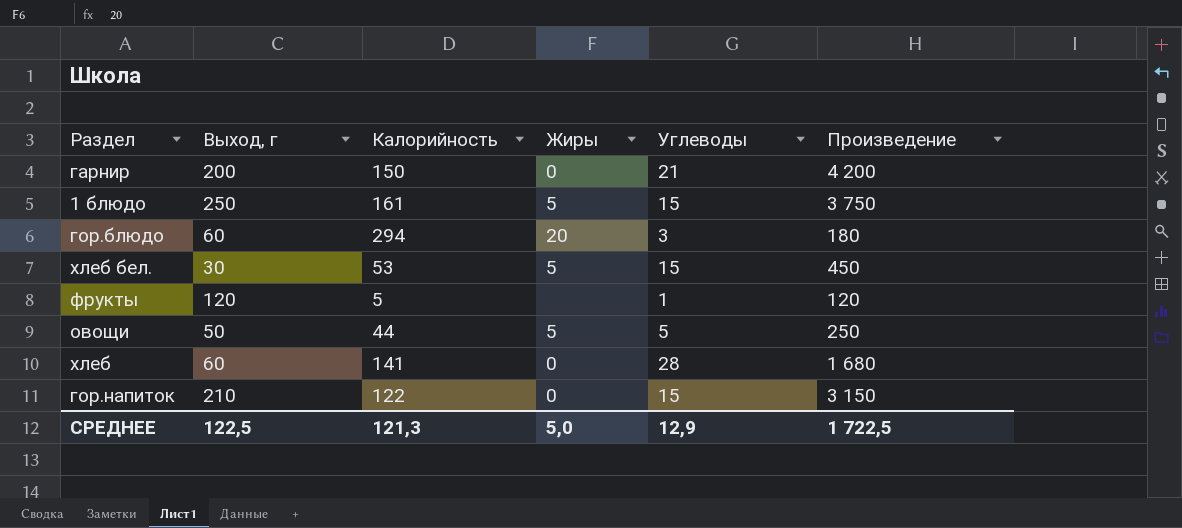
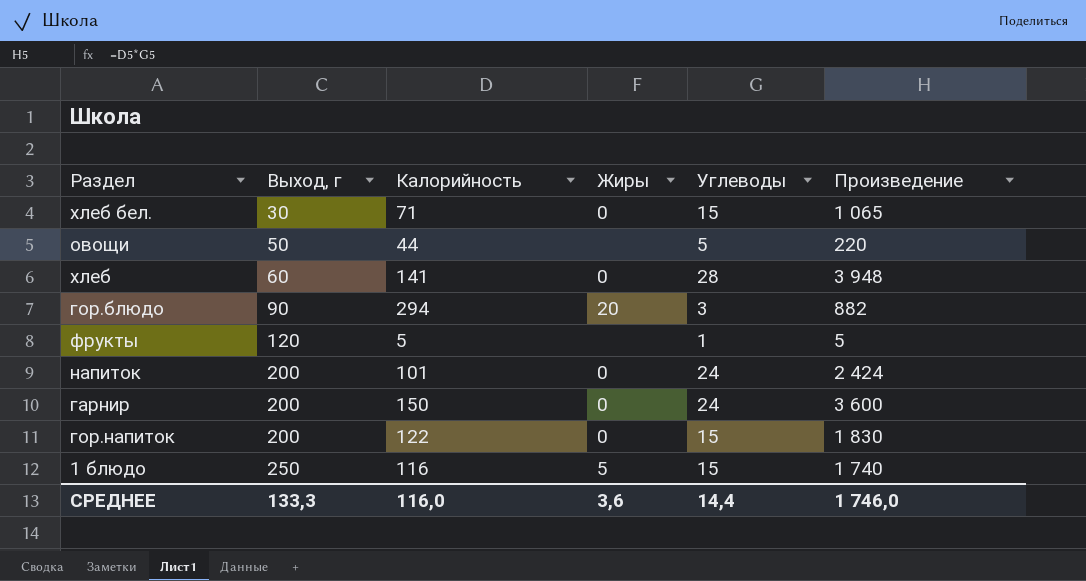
row order: none -> Выход, г ascending
column Произведение | formula: [Выход, г] * [Углеводы] -> [Калорийность] * [Углеводы]
хлеб бел. | Калорийность: 53 -> 71
хлеб бел. | Жиры: 5 -> 0
овощи | Жиры: 5 -> none
гор.блюдо | Выход, г: 60 -> 90
row напиток: none -> 200 | 101 | 0 | 24 | 2 424
гарнир | Углеводы: 21 -> 24
гор.напиток | Выход, г: 210 -> 200
1 блюдо | Калорийность: 161 -> 116
СРЕДНЕЕ | Выход, г: 122,5 -> 133,3
СРЕДНЕЕ | Калорийность: 121,3 -> 116,0
СРЕДНЕЕ | Жиры: 5,0 -> 3,6
СРЕДНЕЕ | Углеводы: 12,9 -> 14,4
СРЕДНЕЕ | Произведение: 1 722,5 -> 1 746,0

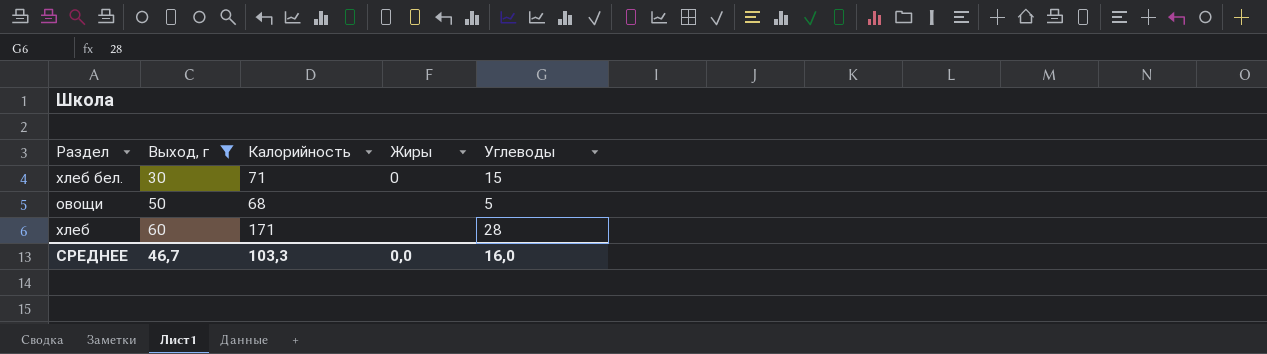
filter: none -> Выход, г <= 60
column Произведение | formula: [Калорийность] * [Углеводы] -> none
овощи | Калорийность: 44 -> 68
хлеб | Калорийность: 141 -> 171
хлеб | Жиры: 0 -> none
СРЕДНЕЕ | Выход, г: 133,3 -> 46,7
СРЕДНЕЕ | Калорийность: 116,0 -> 103,3
СРЕДНЕЕ | Жиры: 3,6 -> 0,0
СРЕДНЕЕ | Углеводы: 14,4 -> 16,0

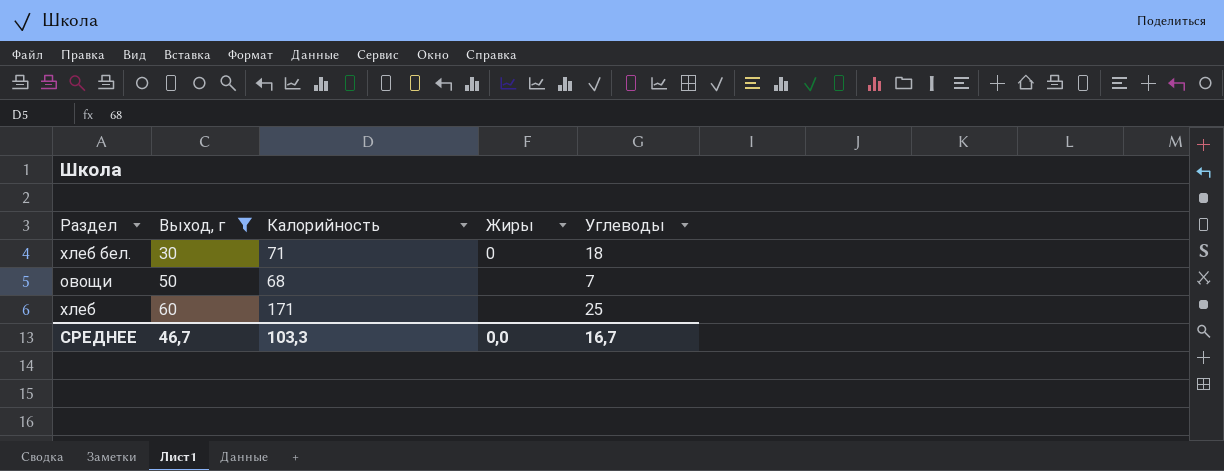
хлеб бел. | Углеводы: 15 -> 18
овощи | Углеводы: 5 -> 7
хлеб | Углеводы: 28 -> 25
СРЕДНЕЕ | Углеводы: 16,0 -> 16,7

